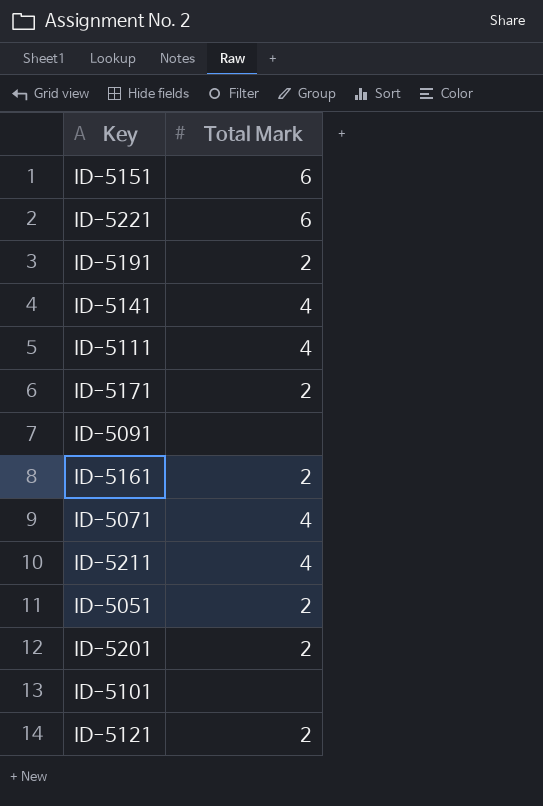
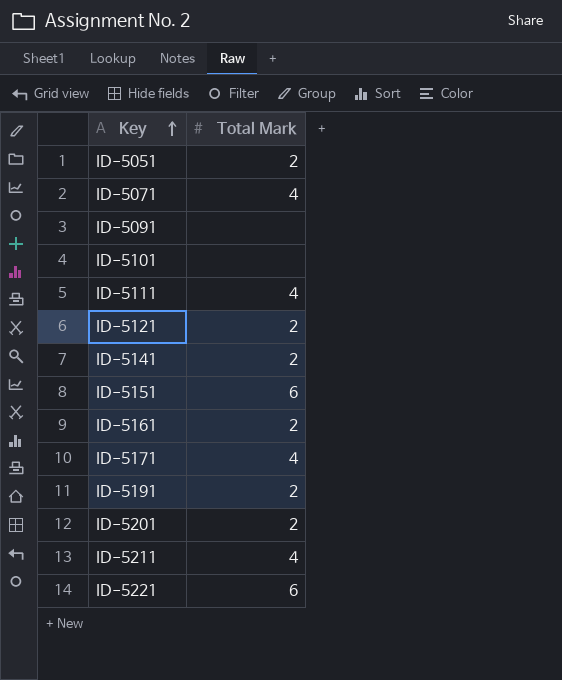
row order: none -> Key ascending
ID-5141 | Total Mark: 4 -> 2
ID-5171 | Total Mark: 2 -> 4

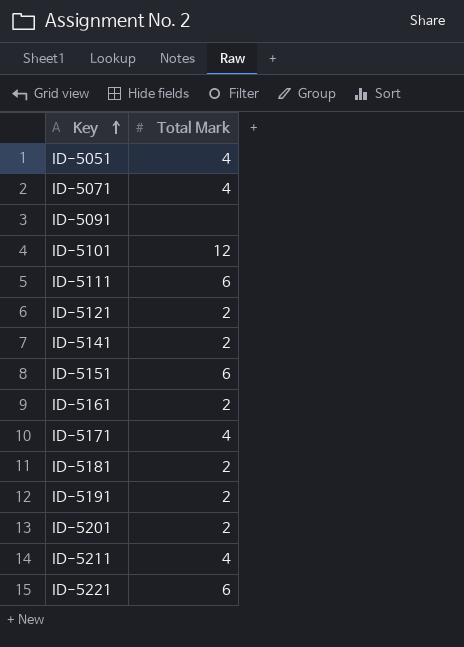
ID-5051 | Total Mark: 2 -> 4
ID-5101 | Total Mark: none -> 12
ID-5111 | Total Mark: 4 -> 6
row ID-5181: none -> 2

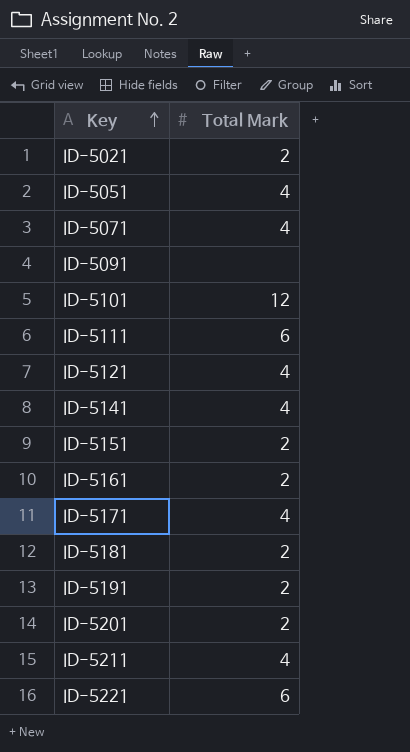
row ID-5021: none -> 2
ID-5121 | Total Mark: 2 -> 4
ID-5141 | Total Mark: 2 -> 4
ID-5151 | Total Mark: 6 -> 2

